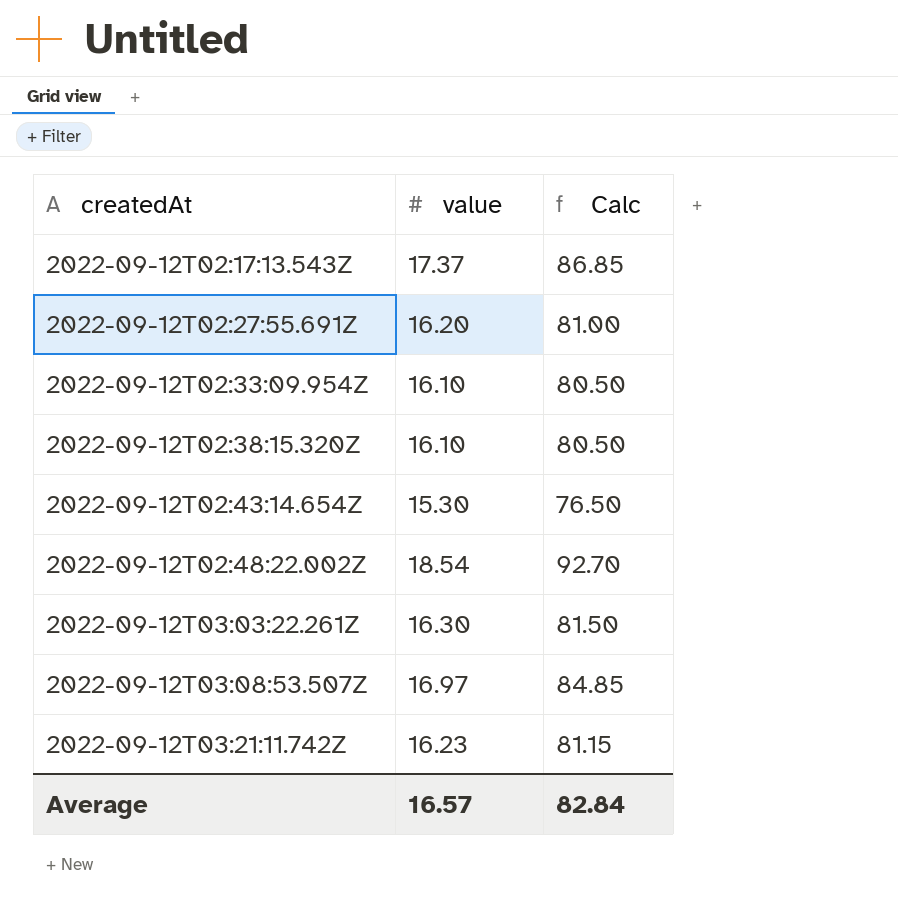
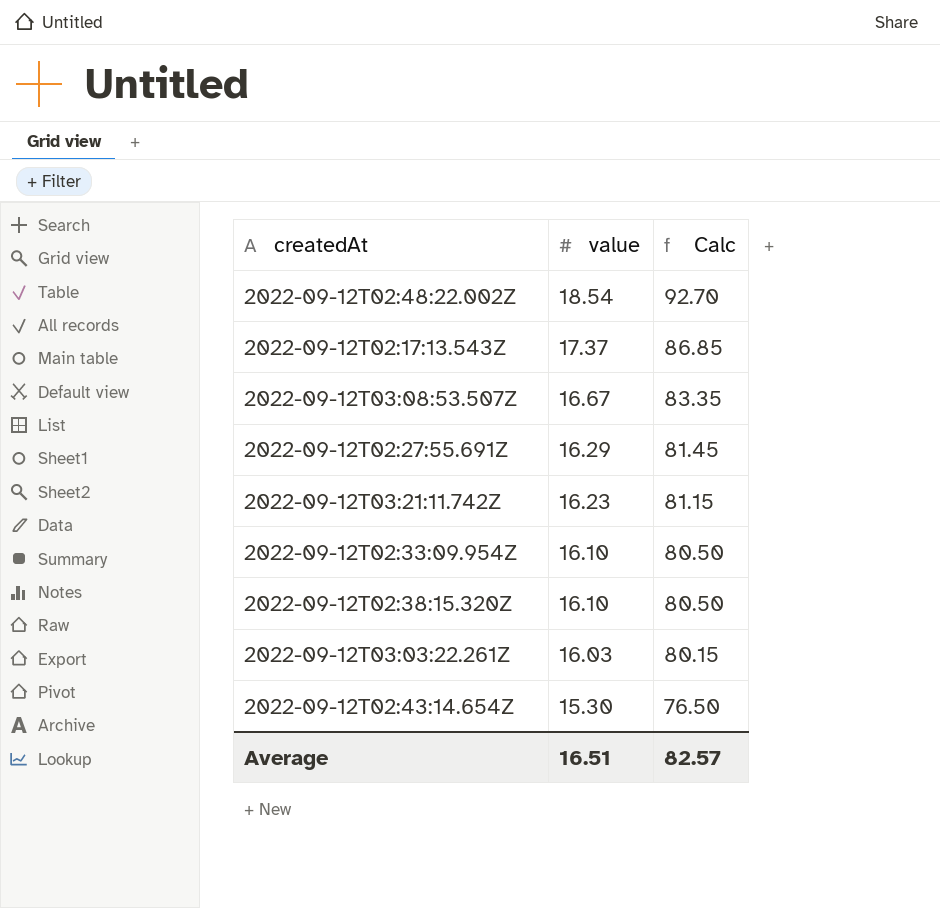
row order: createdAt ascending -> value descending
2022-09-12T03:08:53.507Z | value: 16.97 -> 16.67
2022-09-12T03:08:53.507Z | Calc: 84.85 -> 83.35
2022-09-12T02:27:55.691Z | value: 16.20 -> 16.29
2022-09-12T02:27:55.691Z | Calc: 81.00 -> 81.45
2022-09-12T03:03:22.261Z | value: 16.30 -> 16.03
2022-09-12T03:03:22.261Z | Calc: 81.50 -> 80.15
Average | value: 16.57 -> 16.51
Average | Calc: 82.84 -> 82.57

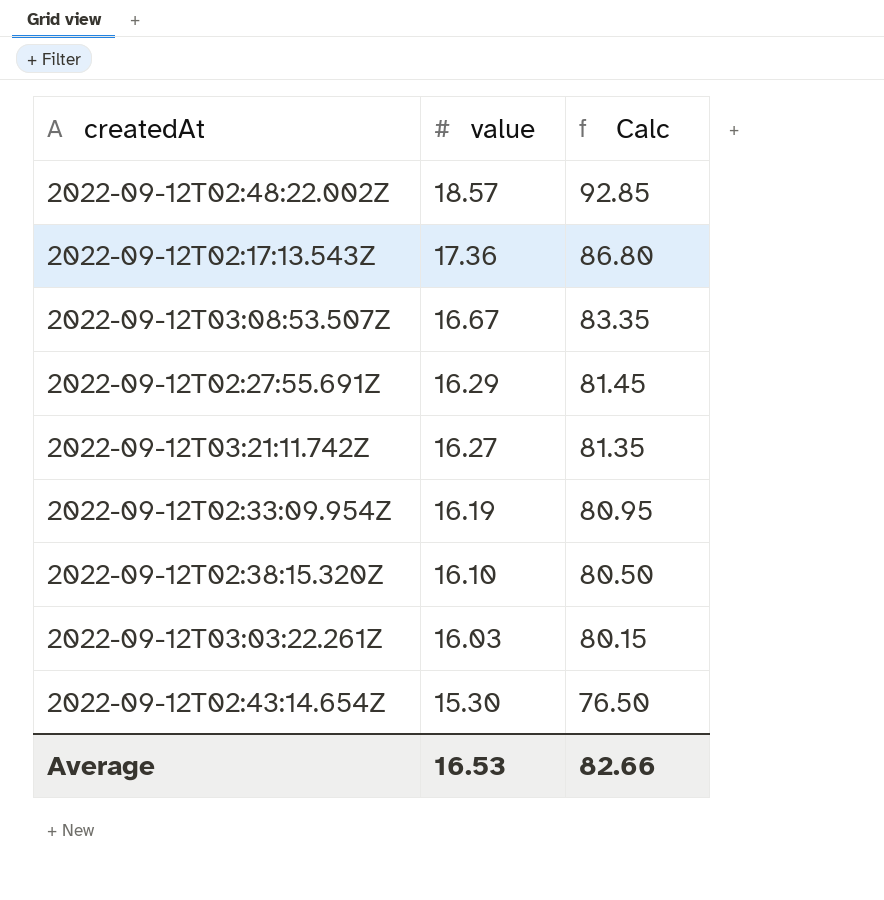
2022-09-12T02:48:22.002Z | value: 18.54 -> 18.57
2022-09-12T02:48:22.002Z | Calc: 92.70 -> 92.85
2022-09-12T02:17:13.543Z | value: 17.37 -> 17.36
2022-09-12T02:17:13.543Z | Calc: 86.85 -> 86.80
2022-09-12T03:21:11.742Z | value: 16.23 -> 16.27
2022-09-12T03:21:11.742Z | Calc: 81.15 -> 81.35
2022-09-12T02:33:09.954Z | value: 16.10 -> 16.19
2022-09-12T02:33:09.954Z | Calc: 80.50 -> 80.95
Average | value: 16.51 -> 16.53
Average | Calc: 82.57 -> 82.66

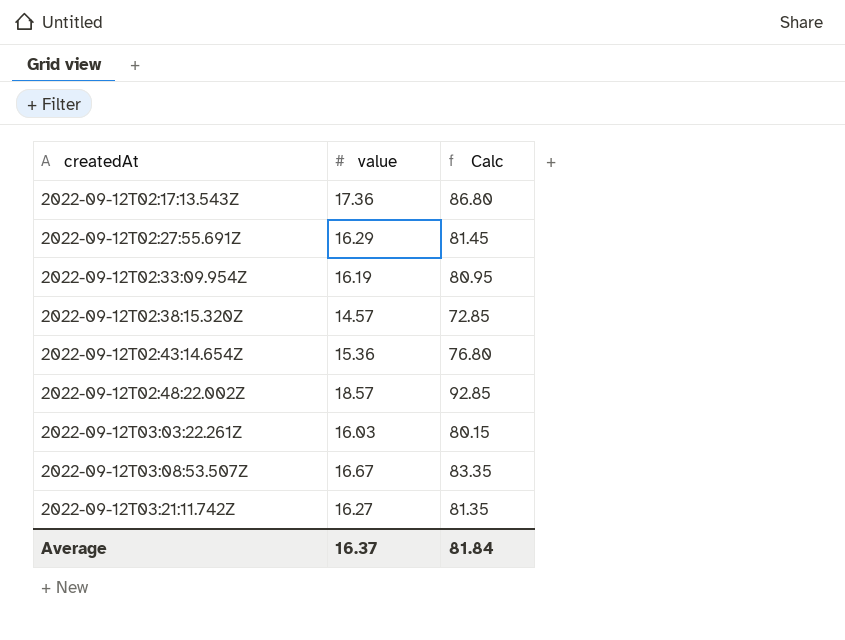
row order: value descending -> createdAt ascending
2022-09-12T02:38:15.320Z | value: 16.10 -> 14.57
2022-09-12T02:38:15.320Z | Calc: 80.50 -> 72.85
2022-09-12T02:43:14.654Z | value: 15.30 -> 15.36
2022-09-12T02:43:14.654Z | Calc: 76.50 -> 76.80
Average | value: 16.53 -> 16.37
Average | Calc: 82.66 -> 81.84

